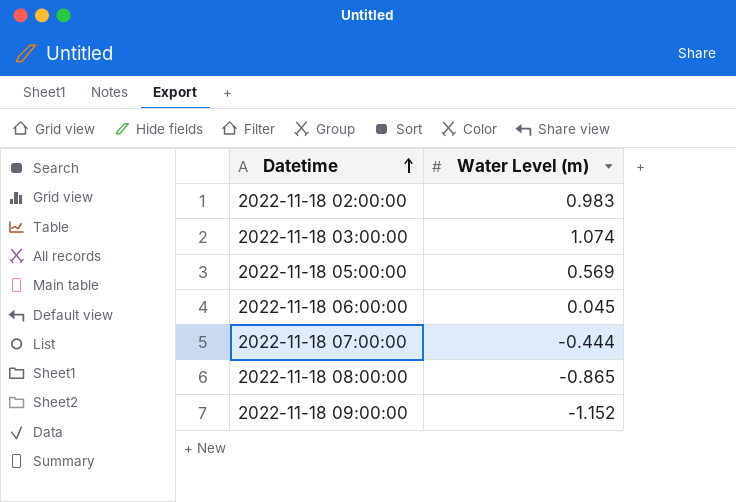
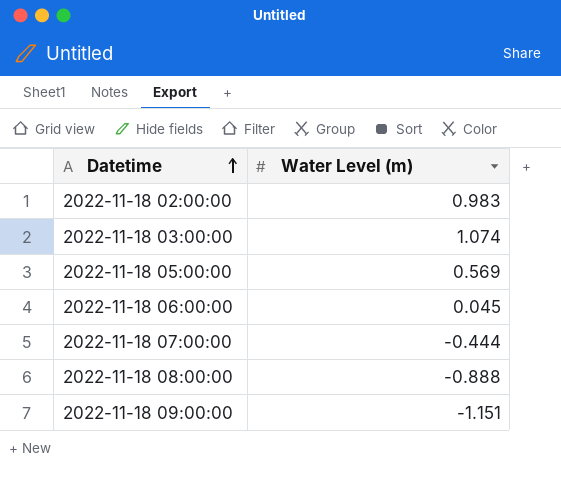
2022-11-18 08:00:00 | Water Level (m): -0.865 -> -0.888
2022-11-18 09:00:00 | Water Level (m): -1.152 -> -1.151

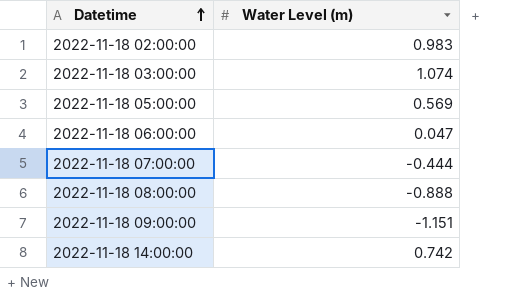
2022-11-18 06:00:00 | Water Level (m): 0.045 -> 0.047
row 2022-11-18 14:00:00: none -> 0.742

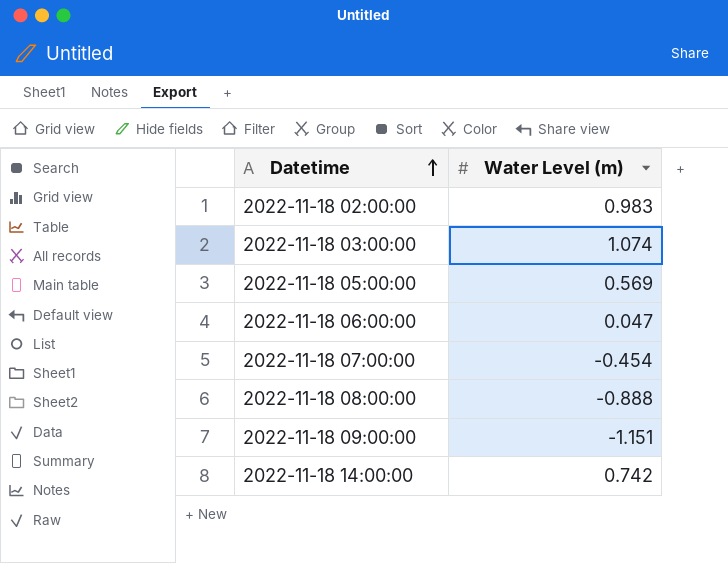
2022-11-18 07:00:00 | Water Level (m): -0.444 -> -0.454

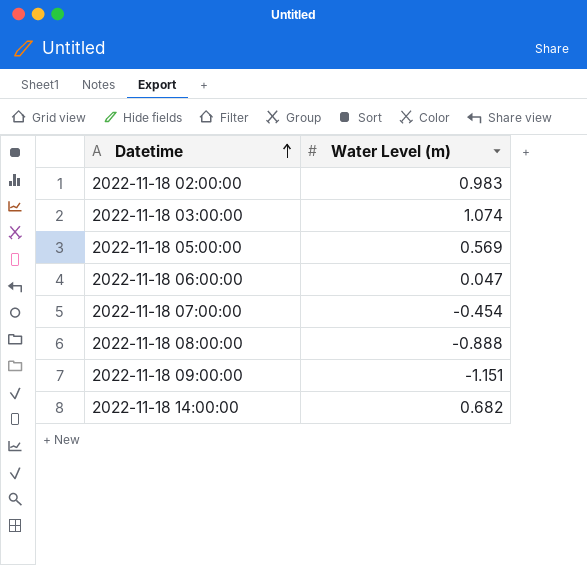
2022-11-18 14:00:00 | Water Level (m): 0.742 -> 0.682

